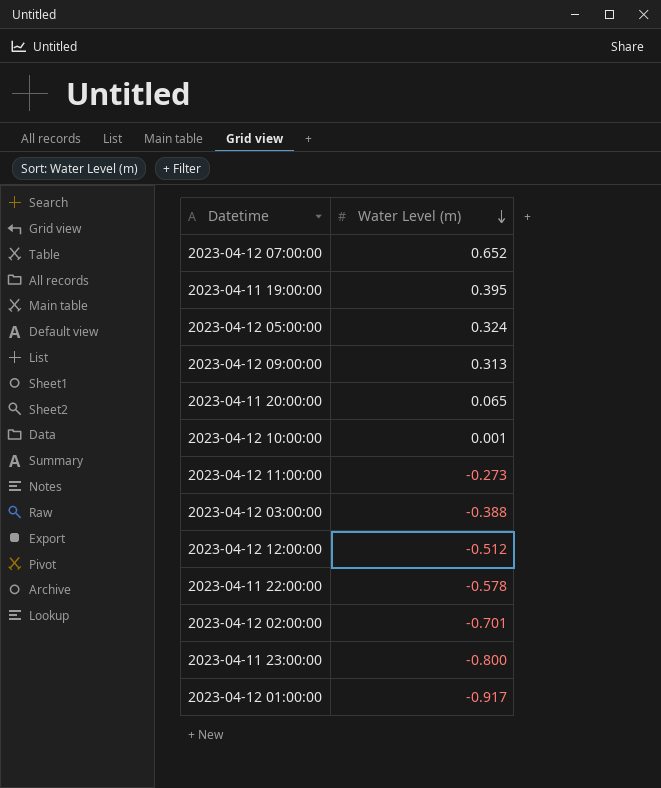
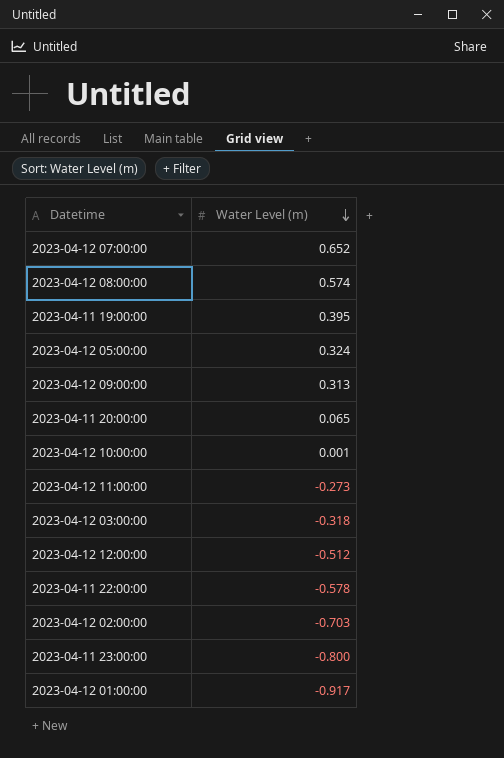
row 2023-04-12 08:00:00: none -> 0.574
2023-04-12 03:00:00 | Water Level (m): -0.388 -> -0.318
2023-04-12 02:00:00 | Water Level (m): -0.701 -> -0.703

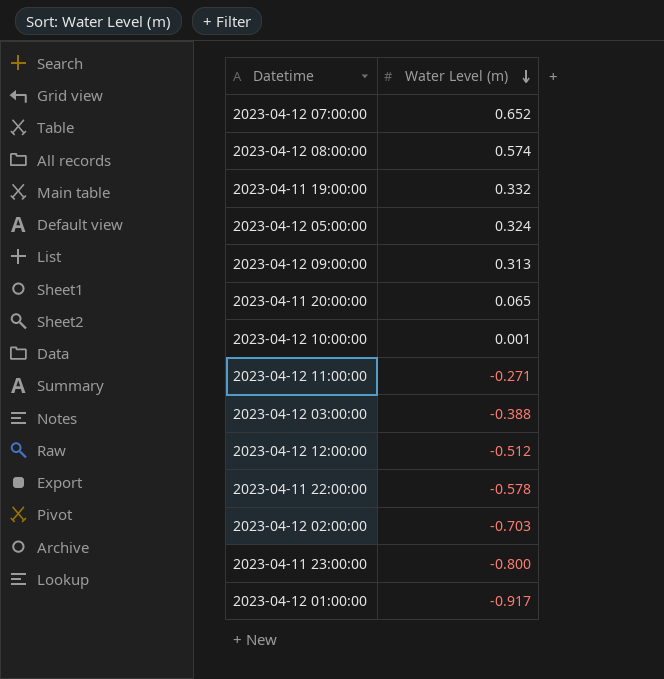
2023-04-11 19:00:00 | Water Level (m): 0.395 -> 0.332
2023-04-12 11:00:00 | Water Level (m): -0.273 -> -0.271
2023-04-12 03:00:00 | Water Level (m): -0.318 -> -0.388

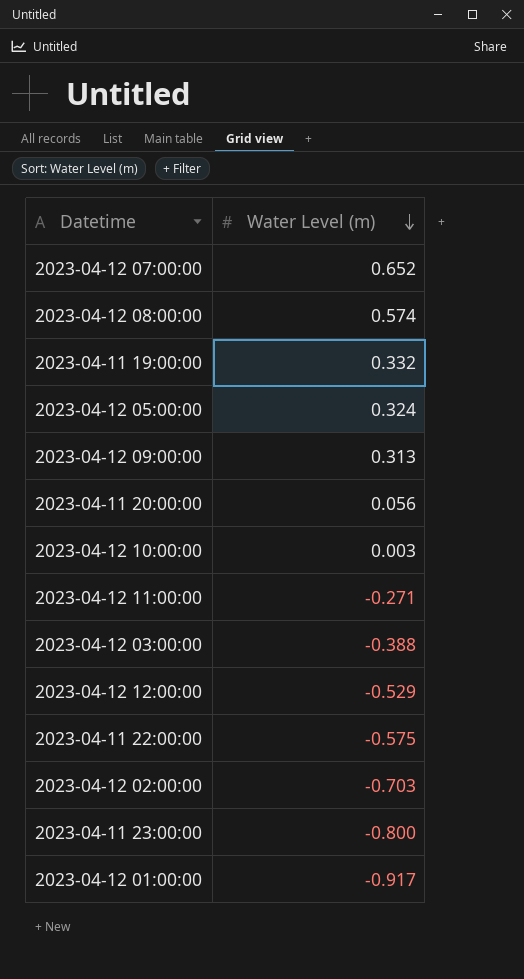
2023-04-11 20:00:00 | Water Level (m): 0.065 -> 0.056
2023-04-12 10:00:00 | Water Level (m): 0.001 -> 0.003
2023-04-12 12:00:00 | Water Level (m): -0.512 -> -0.529
2023-04-11 22:00:00 | Water Level (m): -0.578 -> -0.575

